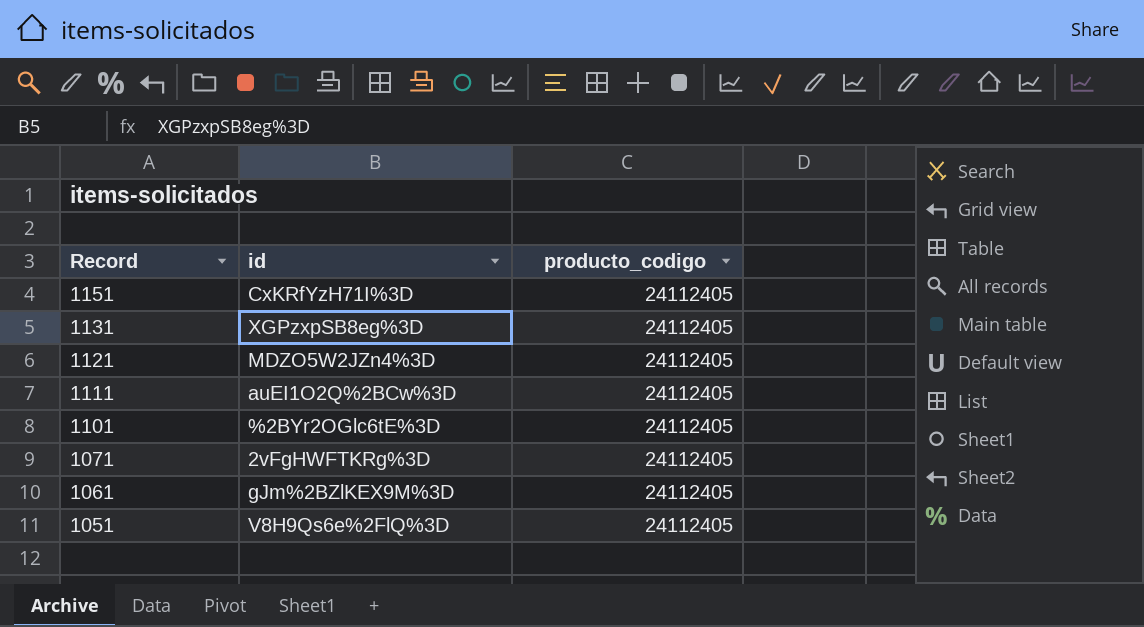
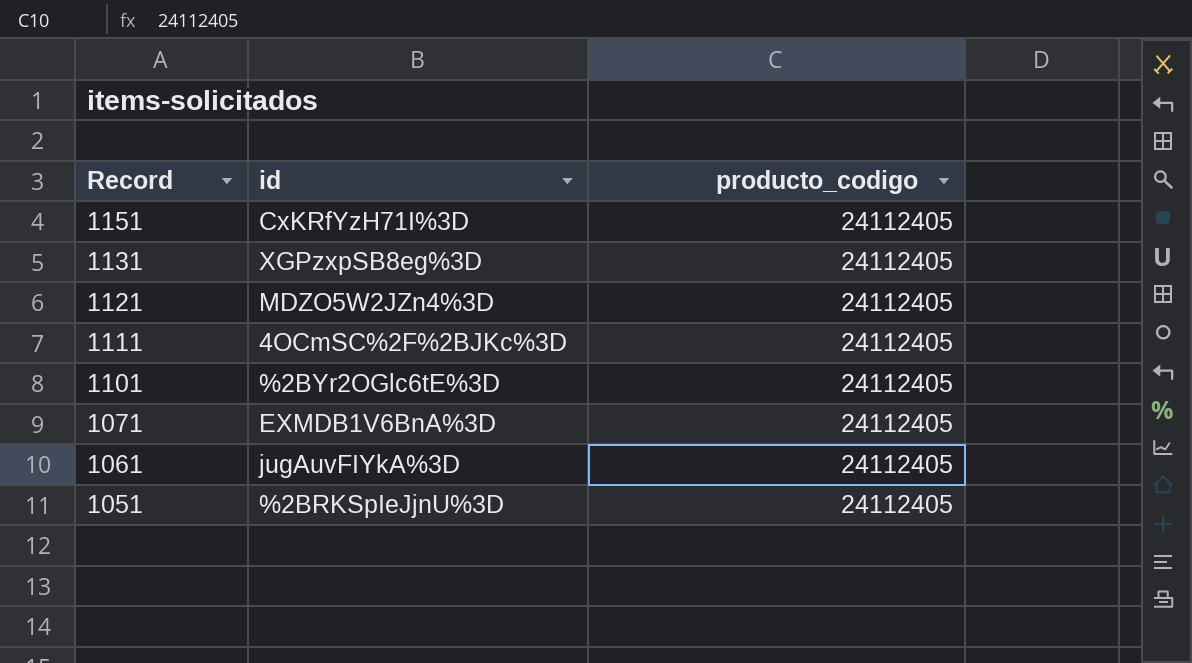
1111 | id: auEI1O2Q%2BCw%3D -> 4OCmSC%2F%2BJKc%3D
1071 | id: 2vFgHWFTKRg%3D -> EXMDB1V6BnA%3D
1061 | id: gJm%2BZlKEX9M%3D -> jugAuvFIYkA%3D
1051 | id: V8H9Qs6e%2FlQ%3D -> %2BRKSpIeJjnU%3D

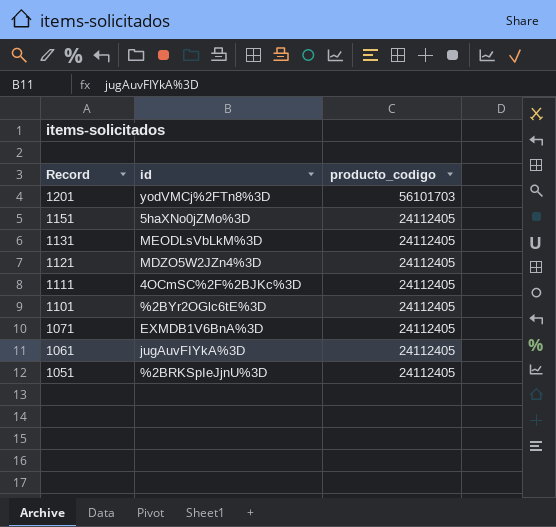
row 1201: none -> yodVMCj%2FTn8%3D | 56101703
1151 | id: CxKRfYzH71I%3D -> 5haXNo0jZMo%3D
1131 | id: XGPzxpSB8eg%3D -> MEODLsVbLkM%3D

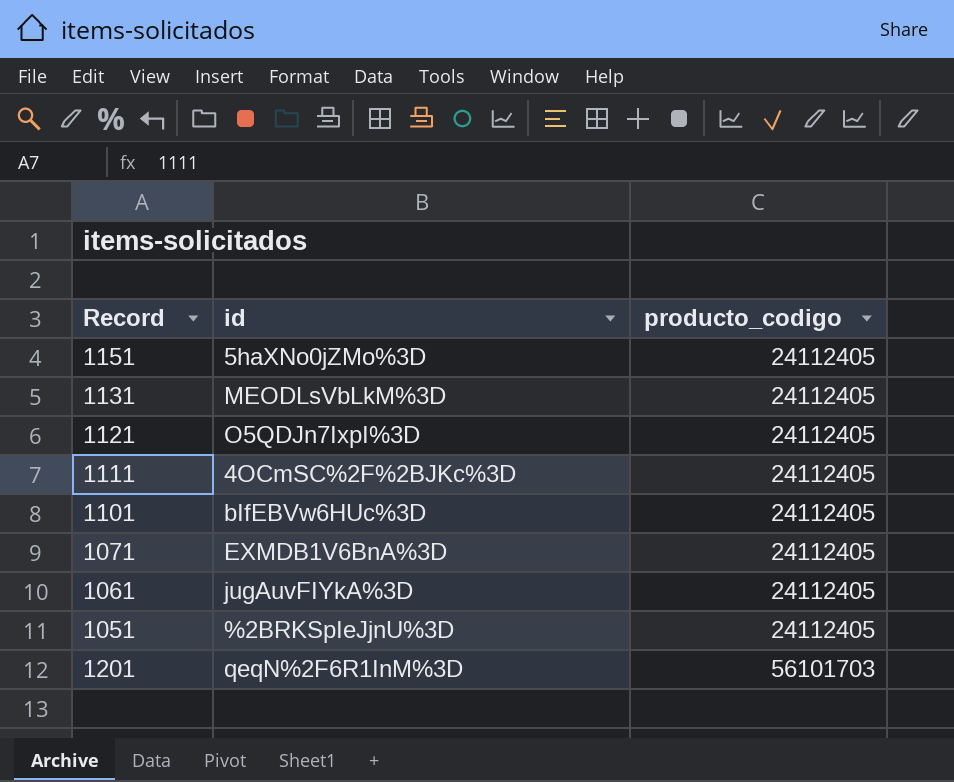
row order: Record descending -> producto_codigo ascending
1121 | id: MDZO5W2JZn4%3D -> O5QDJn7IxpI%3D
1101 | id: %2BYr2OGlc6tE%3D -> bIfEBVw6HUc%3D
1201 | id: yodVMCj%2FTn8%3D -> qeqN%2F6R1InM%3D

